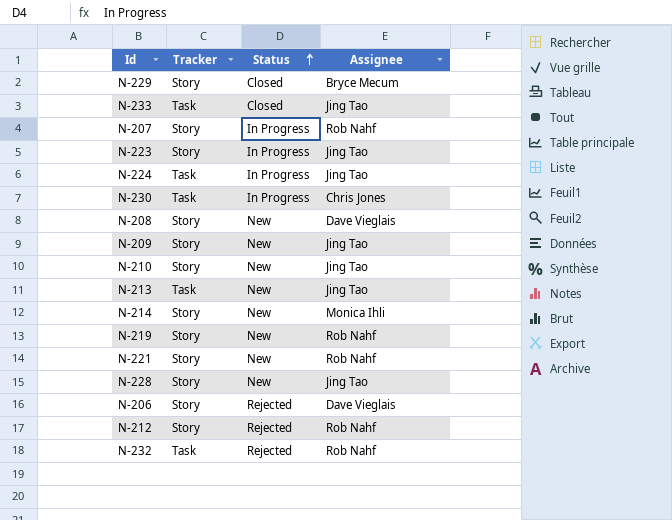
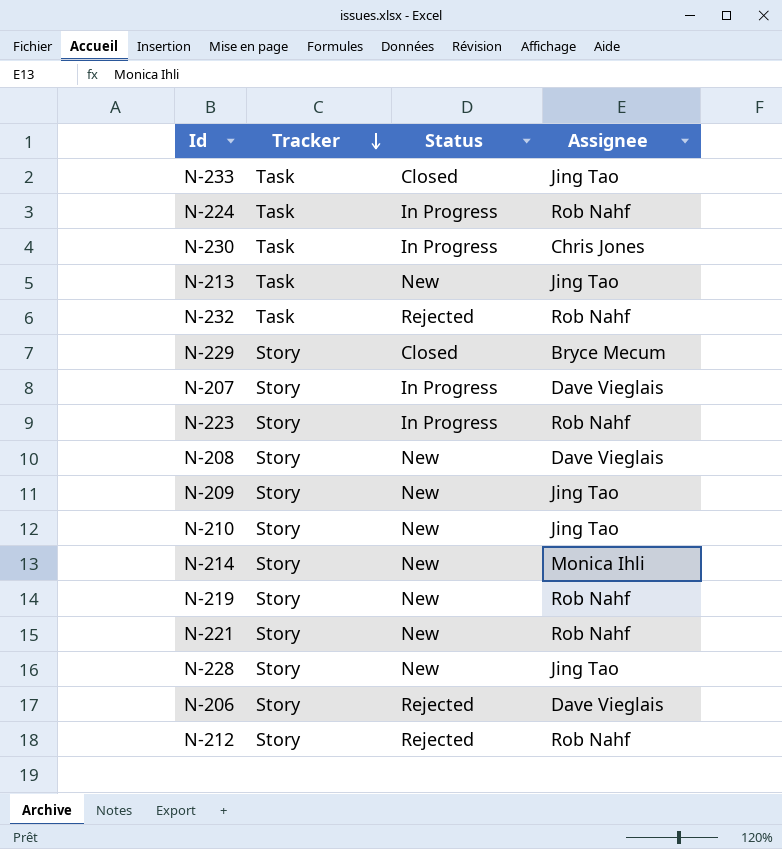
row order: Status ascending -> Tracker descending
N-224 | Assignee: Jing Tao -> Rob Nahf
N-207 | Assignee: Rob Nahf -> Dave Vieglais
N-223 | Assignee: Jing Tao -> Rob Nahf

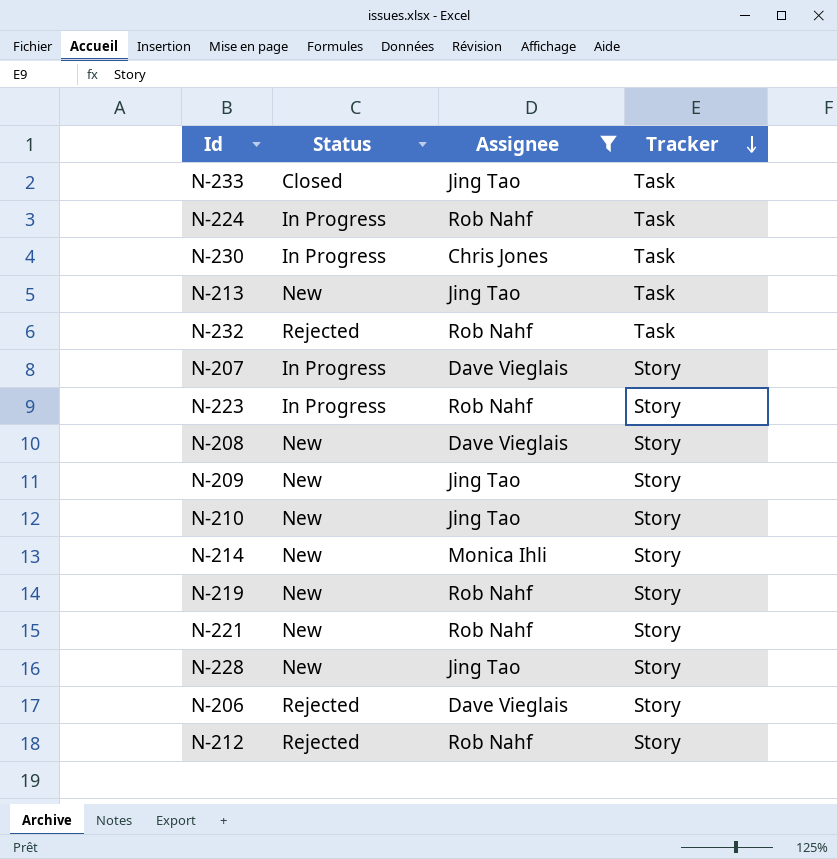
filter: none -> Assignee != Bryce Mecum
column Tracker | position: 2 -> 4

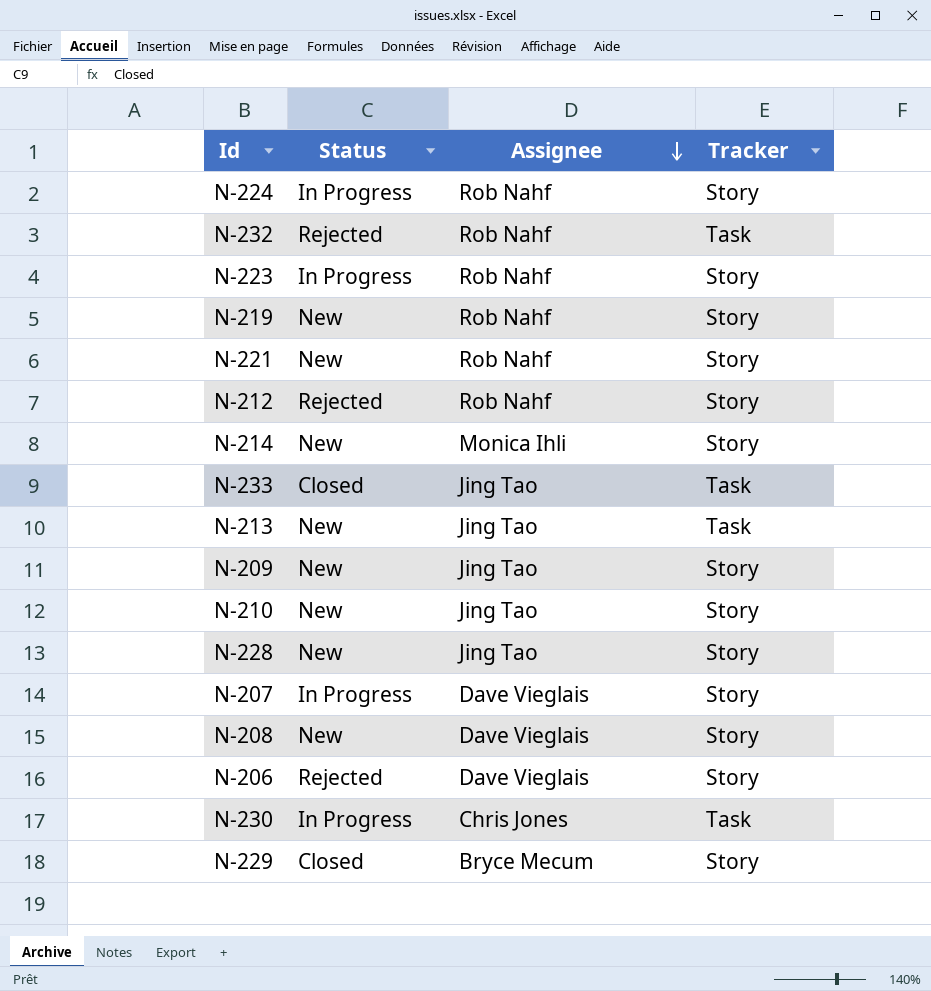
filter: Assignee != Bryce Mecum -> none
row order: Tracker descending -> Assignee descending
N-224 | Tracker: Task -> Story

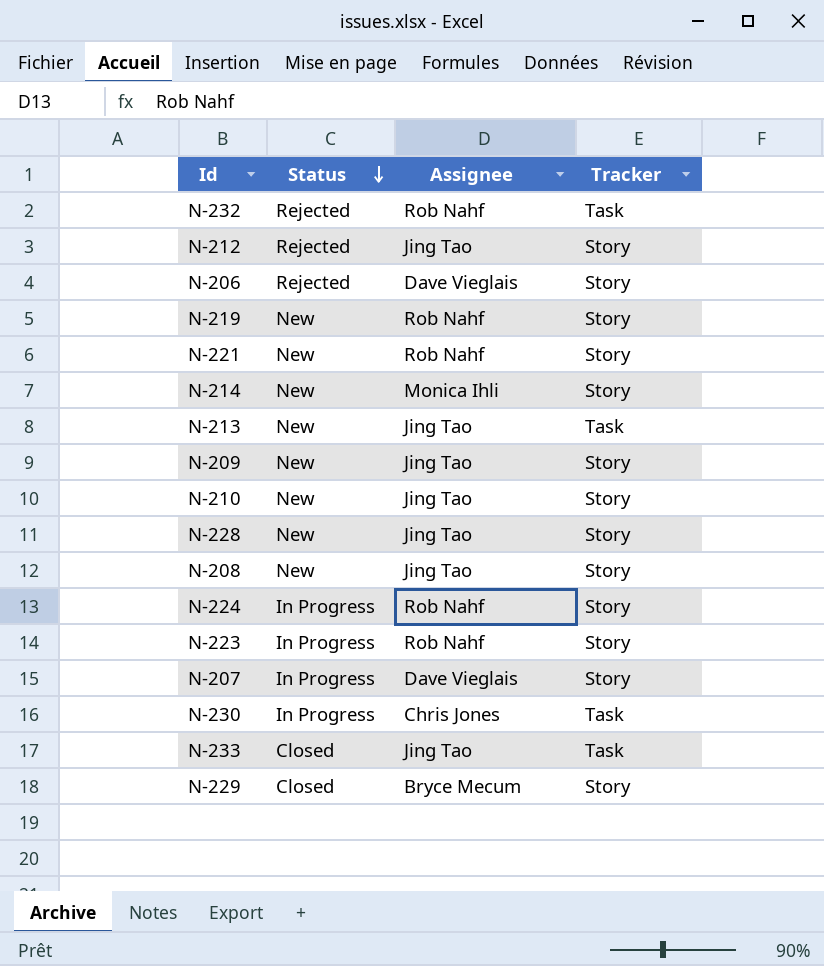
row order: Assignee descending -> Status descending
N-212 | Assignee: Rob Nahf -> Jing Tao
N-208 | Assignee: Dave Vieglais -> Jing Tao

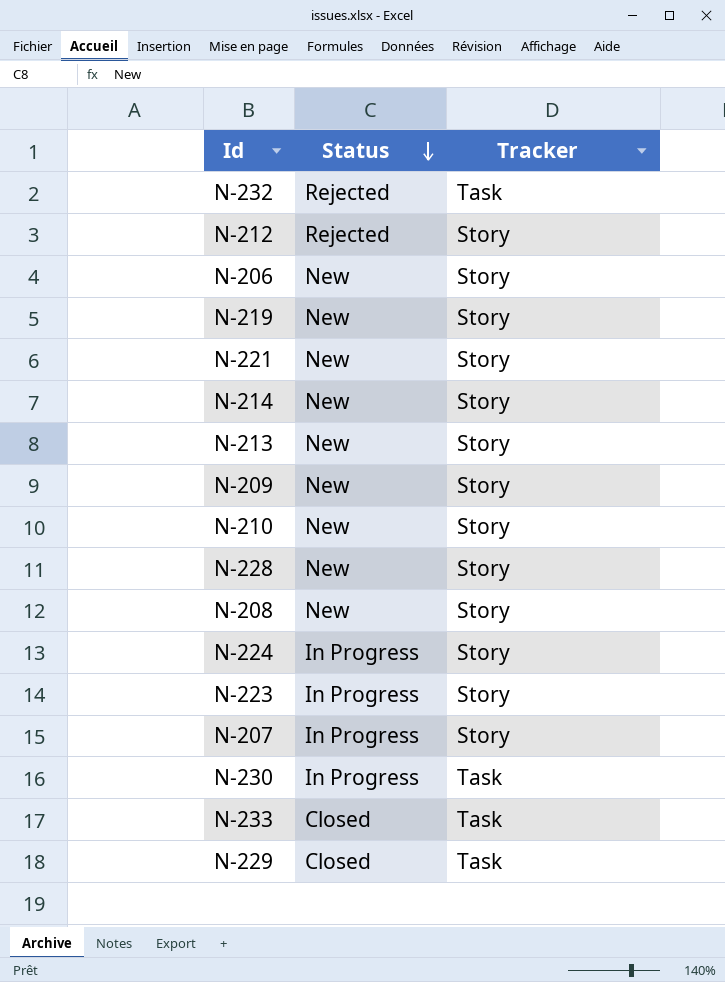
column Assignee | position: 3 -> none
N-206 | Status: Rejected -> New
N-213 | Tracker: Task -> Story
N-229 | Tracker: Story -> Task

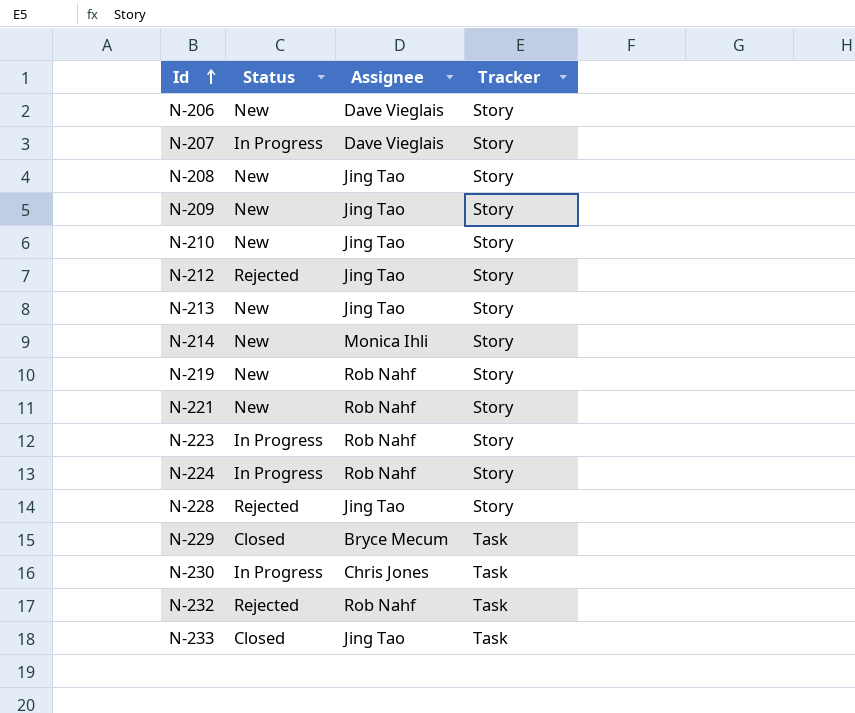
row order: Status descending -> Id ascending
column Assignee | position: none -> 3
N-228 | Status: New -> Rejected

